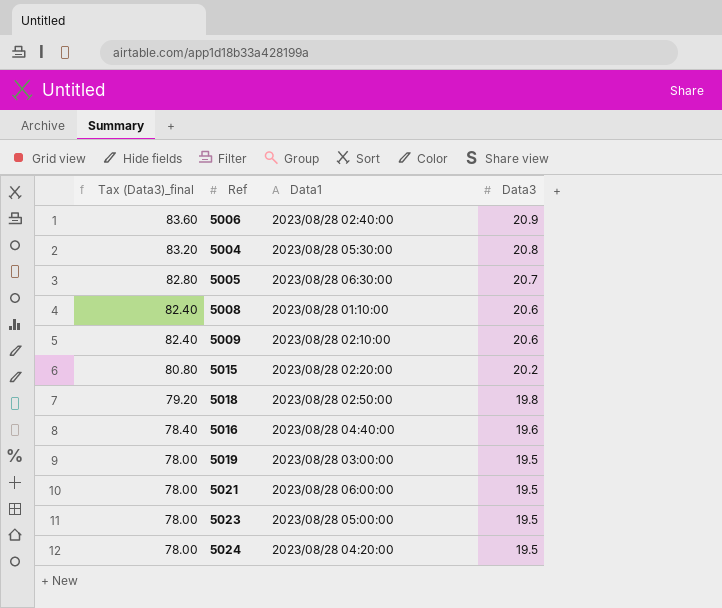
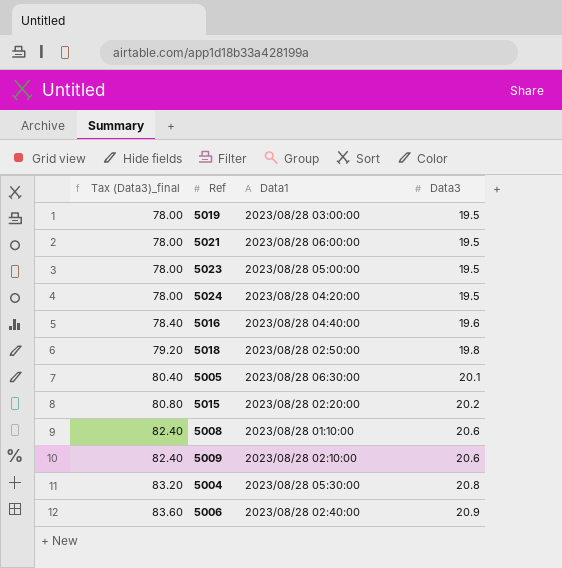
row order: Tax (Data3)_final descending -> Tax (Data3)_final ascending
5005 | Tax (Data3)_final: 82.80 -> 80.40
5005 | Data3: 20.7 -> 20.1

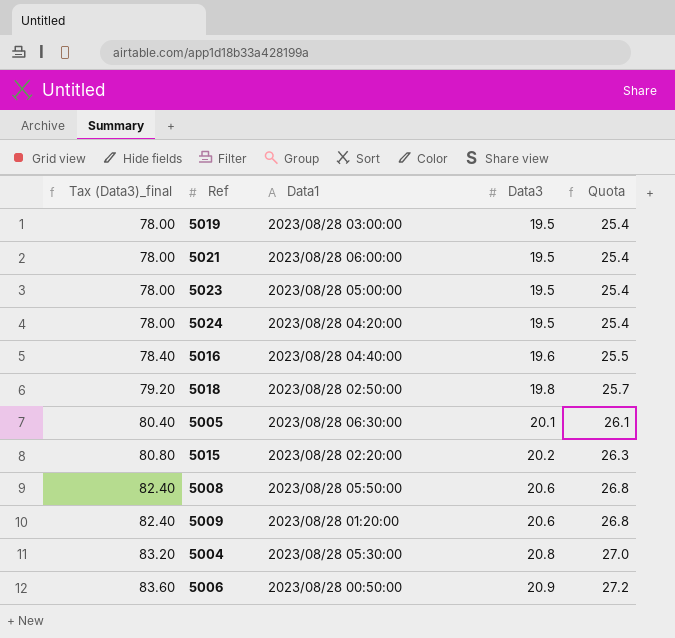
column Quota | formula: none -> [Data3] * 1.3
5008 | Data1: 2023/08/28 01:10:00 -> 2023/08/28 05:50:00
5009 | Data1: 2023/08/28 02:10:00 -> 2023/08/28 01:20:00
5006 | Data1: 2023/08/28 02:40:00 -> 2023/08/28 00:50:00

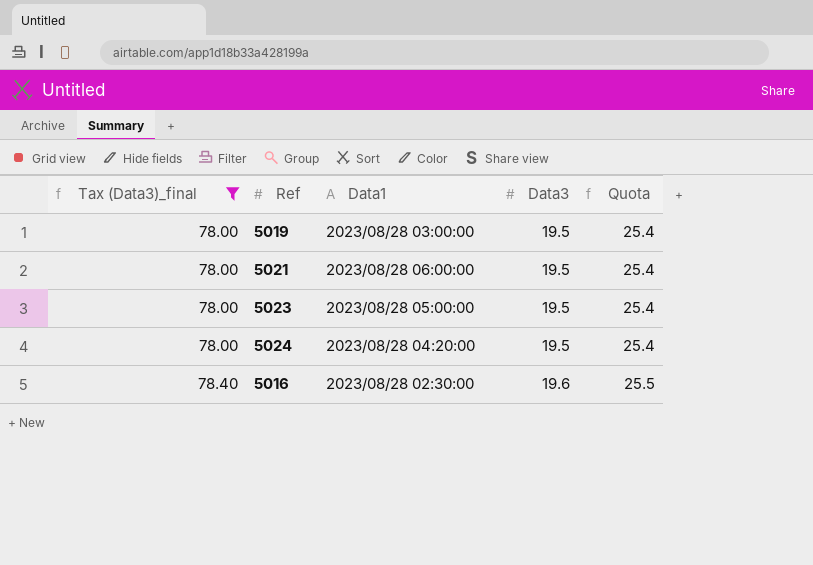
filter: none -> Tax (Data3)_final <= 78.40
5016 | Data1: 2023/08/28 04:40:00 -> 2023/08/28 02:30:00

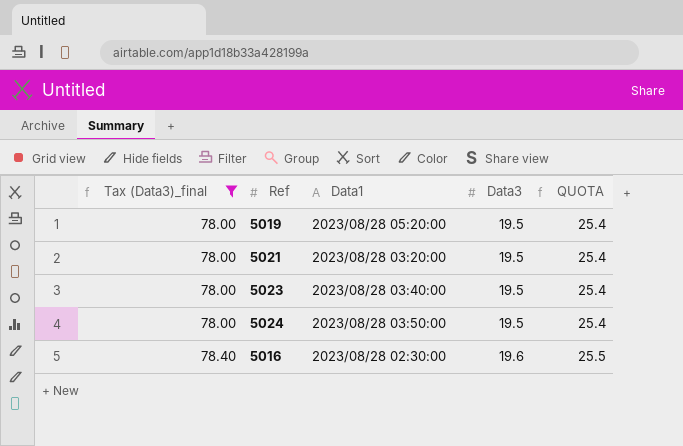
column name: Quota -> QUOTA
5019 | Data1: 2023/08/28 03:00:00 -> 2023/08/28 05:20:00
5021 | Data1: 2023/08/28 06:00:00 -> 2023/08/28 03:20:00
5023 | Data1: 2023/08/28 05:00:00 -> 2023/08/28 03:40:00
5024 | Data1: 2023/08/28 04:20:00 -> 2023/08/28 03:50:00

